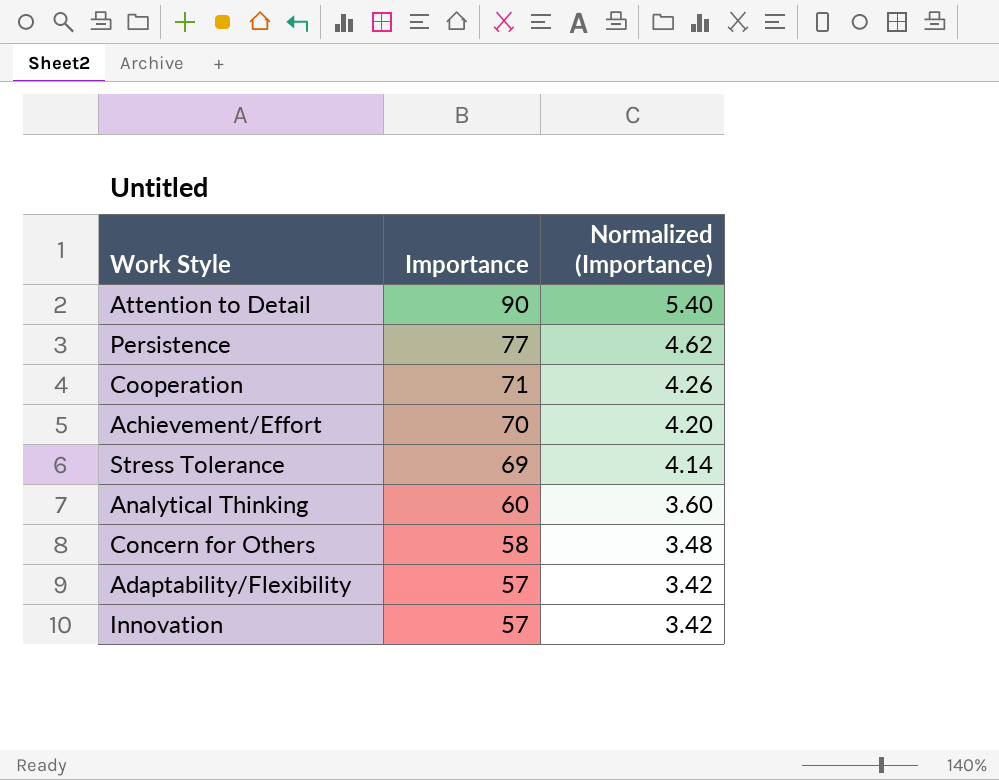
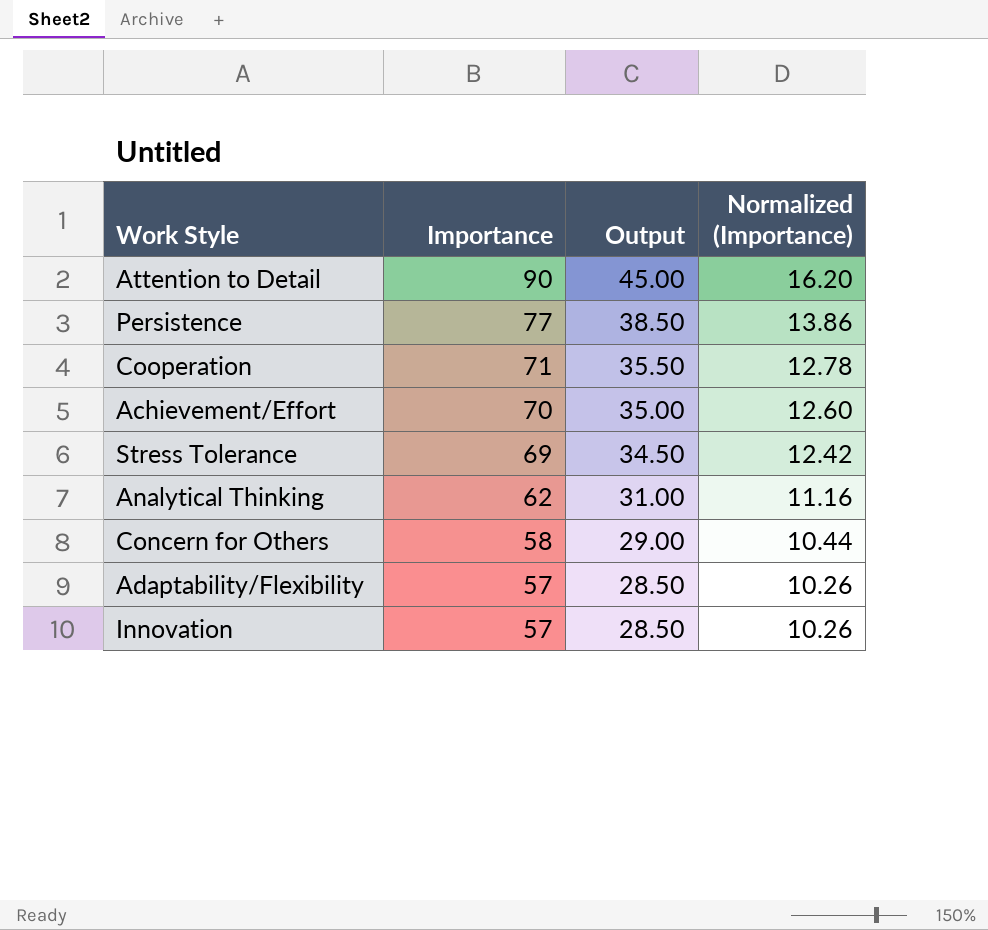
column Output | formula: none -> [Importance] * 0.5
column Normalized (Importance) | formula: [Importance] * 0.06 -> [Importance] * 0.18
Analytical Thinking | Importance: 60 -> 62

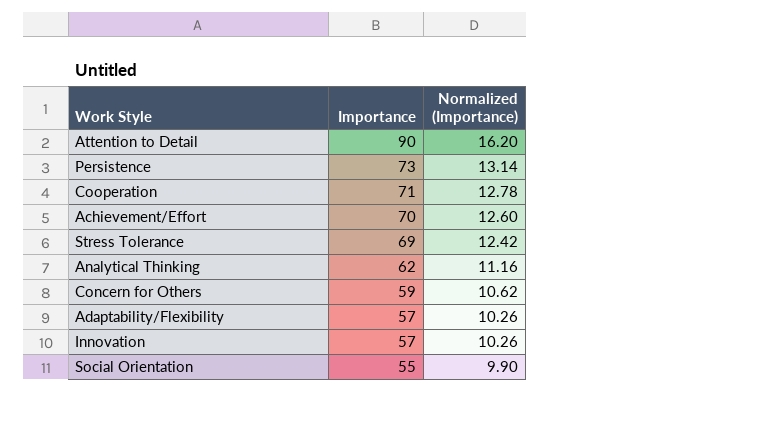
column Output | formula: [Importance] * 0.5 -> none
Persistence | Importance: 77 -> 73
Persistence | Normalized (Importance): 13.86 -> 13.14
Concern for Others | Importance: 58 -> 59
Concern for Others | Normalized (Importance): 10.44 -> 10.62
row Social Orientation: none -> 55 | 9.90

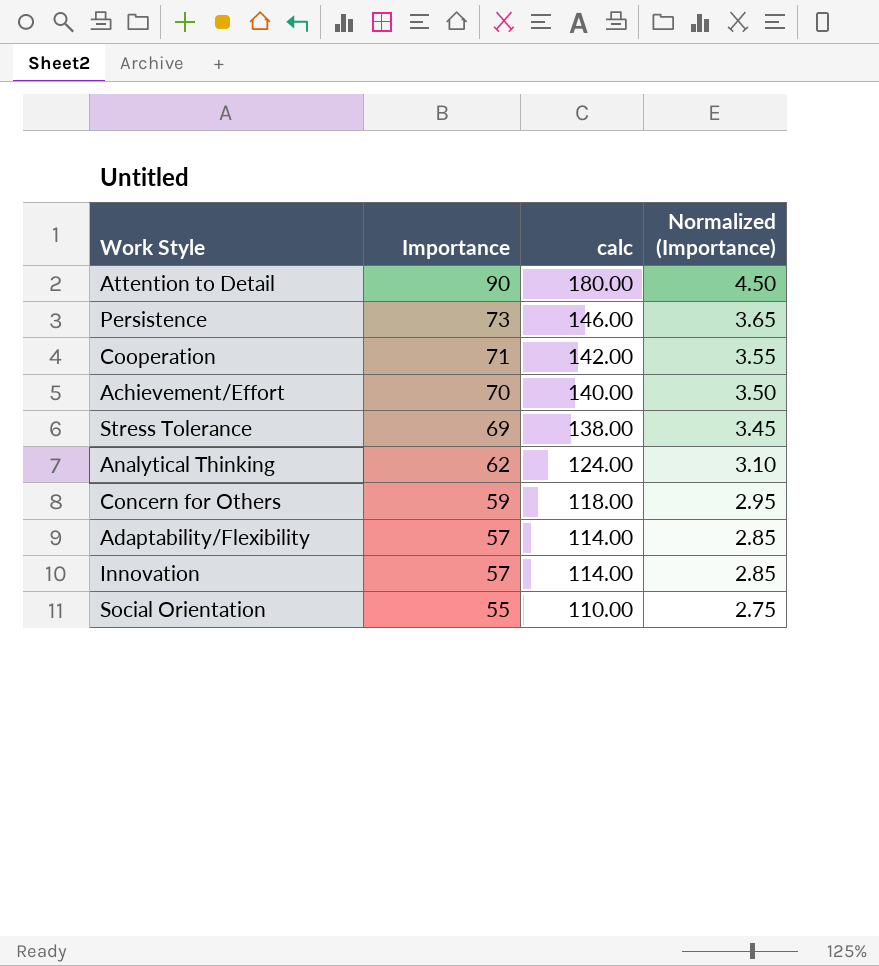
column calc | formula: none -> [Importance] * 2
column Normalized (Importance) | formula: [Importance] * 0.18 -> [Importance] * 0.05

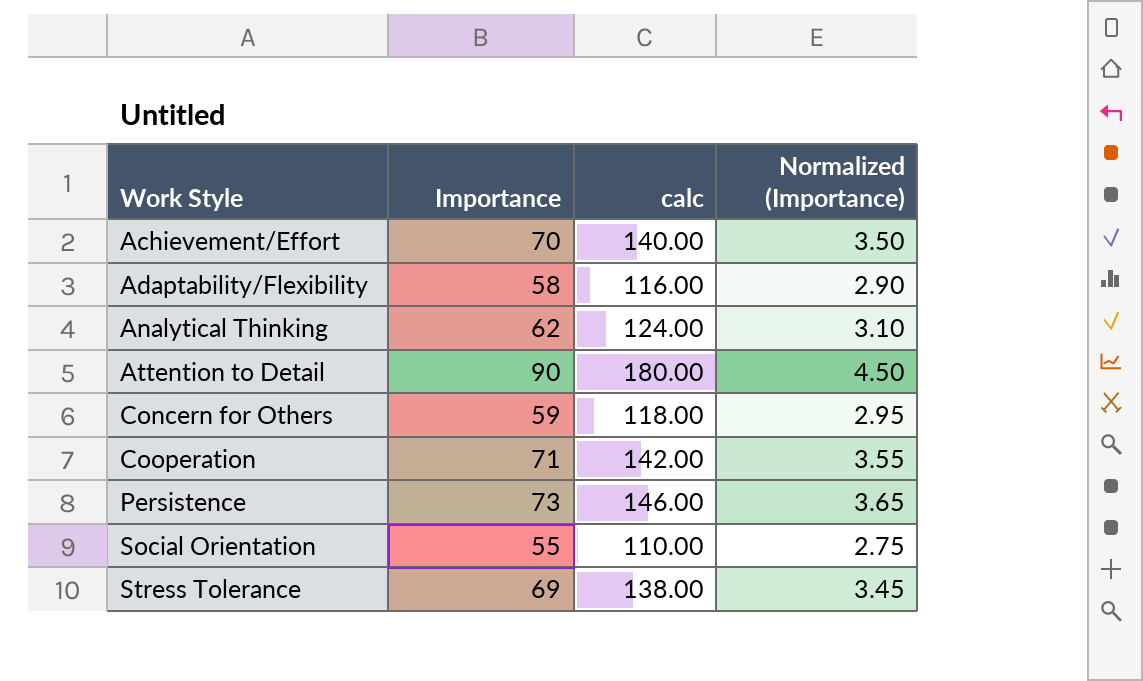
row order: Importance descending -> Work Style ascending
row Innovation: 57 | 114.00 | 2.85 -> none
Adaptability/Flexibility | Importance: 57 -> 58
Adaptability/Flexibility | calc: 114.00 -> 116.00
Adaptability/Flexibility | Normalized (Importance): 2.85 -> 2.90

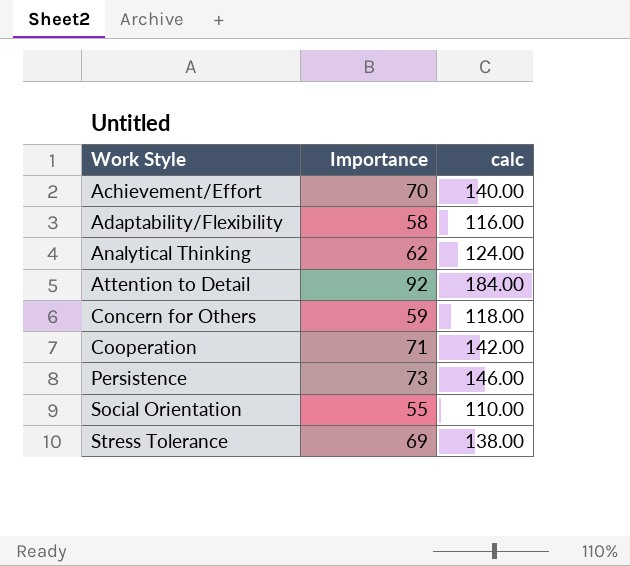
column Normalized (Importance) | formula: [Importance] * 0.05 -> none
Attention to Detail | Importance: 90 -> 92
Attention to Detail | calc: 180.00 -> 184.00

